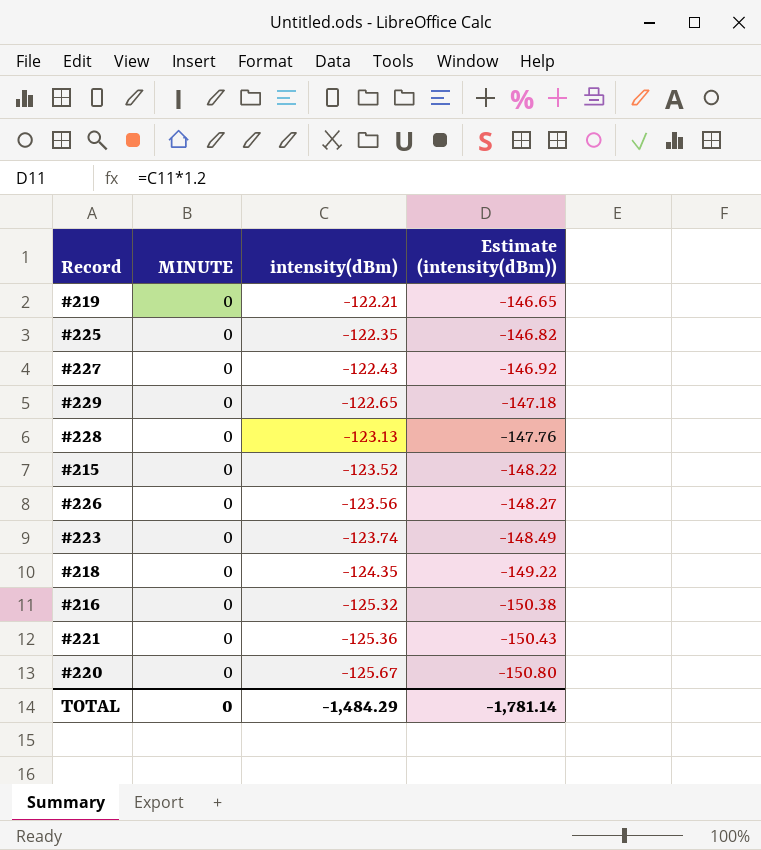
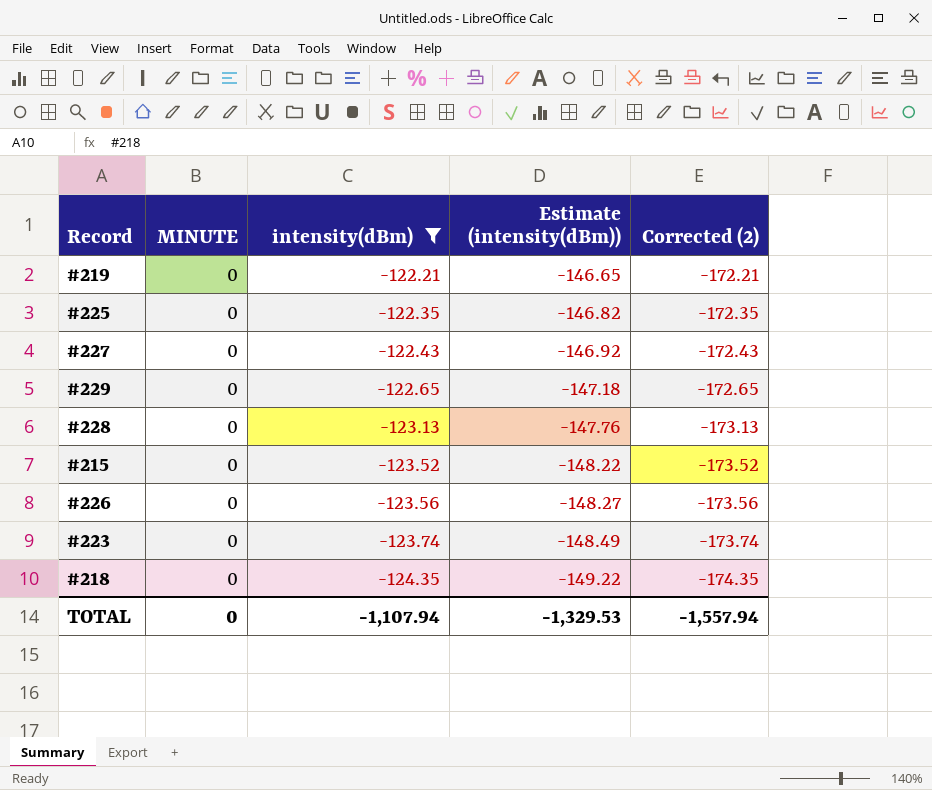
filter: none -> intensity(dBm) >= -124.35
column Corrected (2) | formula: none -> [intensity(dBm)] - 50
TOTAL | intensity(dBm): -1,484.29 -> -1,107.94
TOTAL | Estimate (intensity(dBm)): -1,781.14 -> -1,329.53

